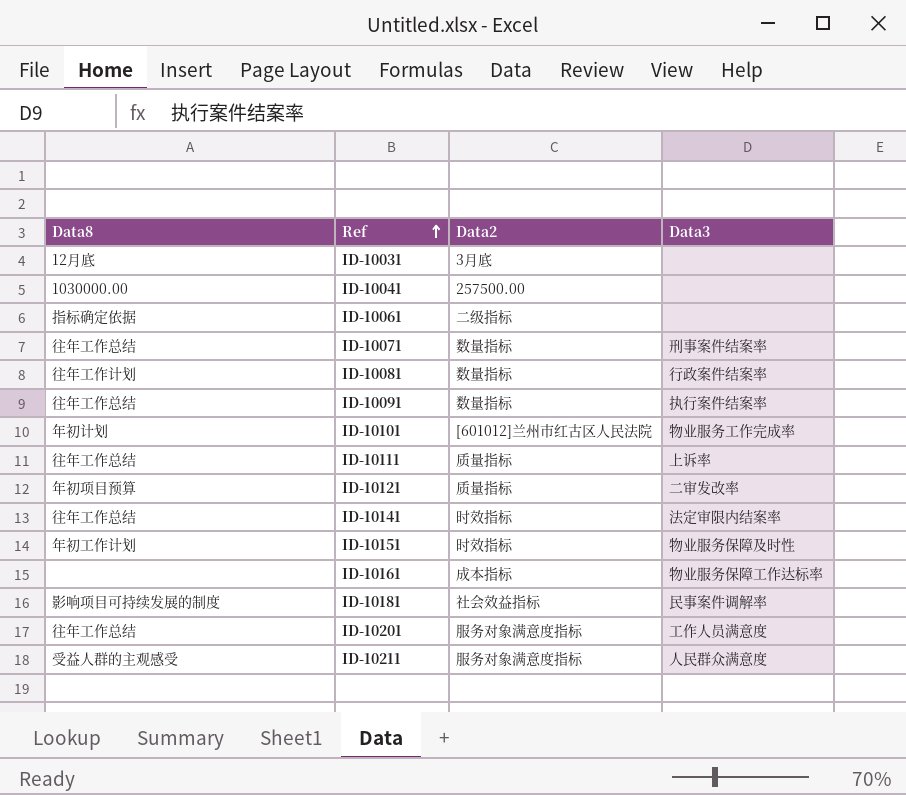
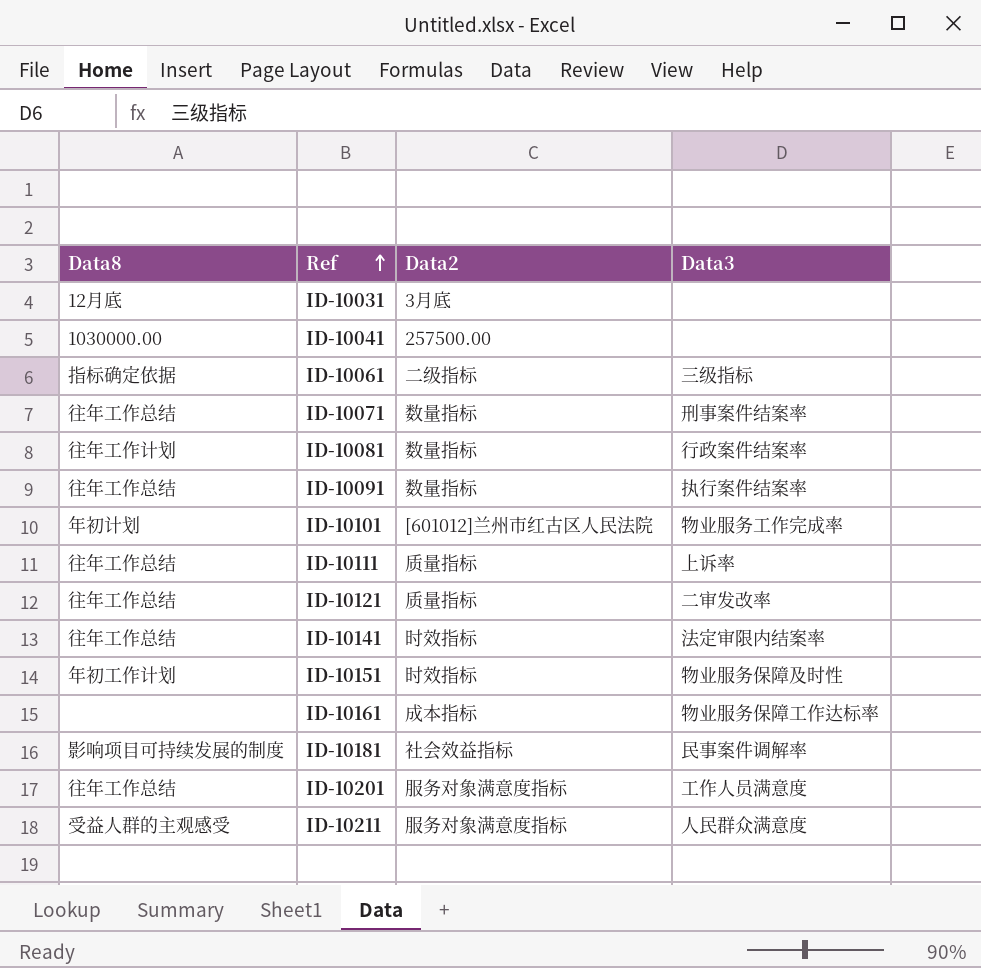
ID-10061 | Data3: none -> 三级指标
ID-10121 | Data8: 年初项目预算 -> 往年工作总结

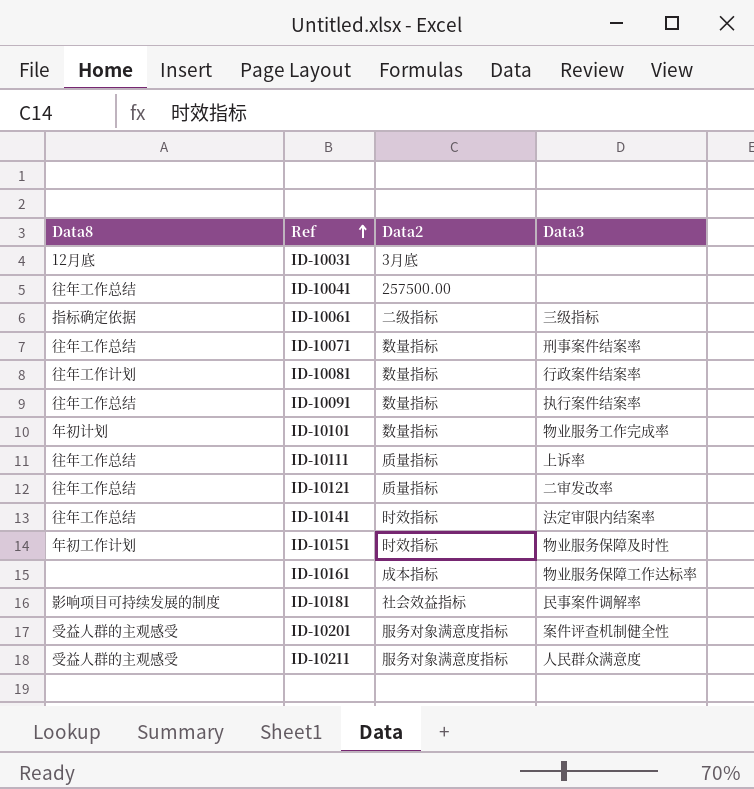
ID-10041 | Data8: 1030000.00 -> 往年工作总结
ID-10101 | Data2: [601012]兰州市红古区人民法院 -> 数量指标
ID-10201 | Data8: 往年工作总结 -> 受益人群的主观感受
ID-10201 | Data3: 工作人员满意度 -> 案件评查机制健全性

